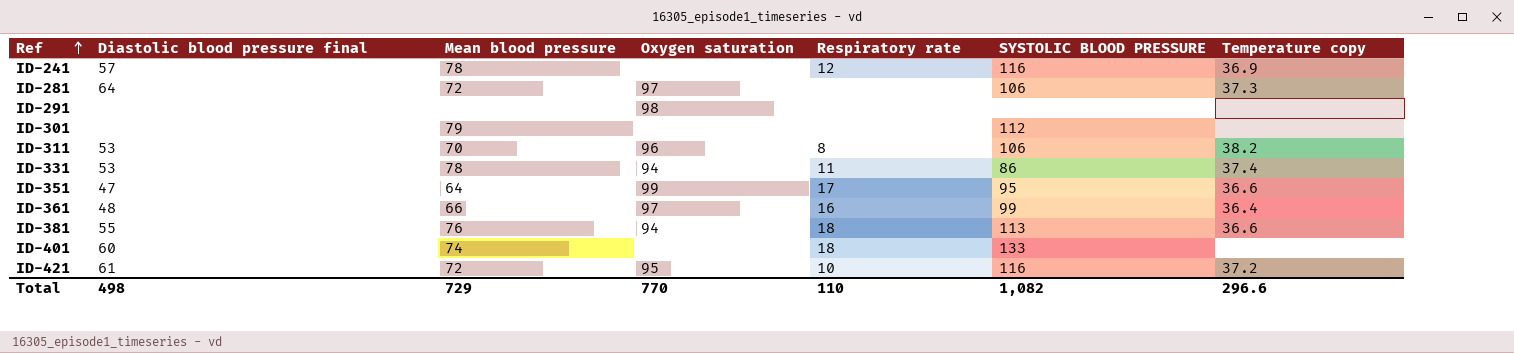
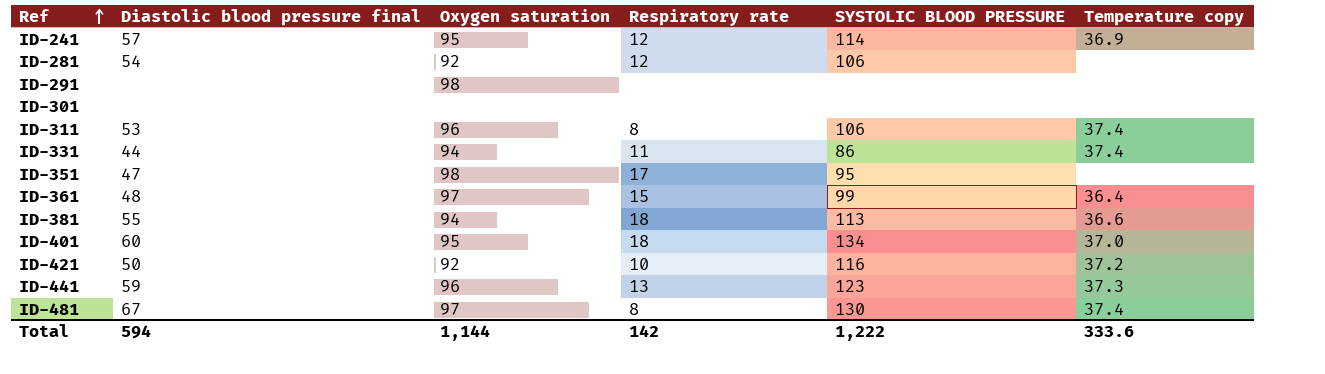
column Mean blood pressure | position: 3 -> none
ID-241 | Oxygen saturation: none -> 95
ID-241 | SYSTOLIC BLOOD PRESSURE: 116 -> 114
ID-281 | Diastolic blood pressure final: 64 -> 54
ID-281 | Oxygen saturation: 97 -> 92
ID-281 | Respiratory rate: none -> 12
ID-281 | Temperature copy: 37.3 -> none
ID-301 | SYSTOLIC BLOOD PRESSURE: 112 -> none
ID-311 | Temperature copy: 38.2 -> 37.4
ID-331 | Diastolic blood pressure final: 53 -> 44
ID-351 | Oxygen saturation: 99 -> 98
ID-351 | Temperature copy: 36.6 -> none
ID-361 | Respiratory rate: 16 -> 15
ID-401 | Oxygen saturation: none -> 95
ID-401 | SYSTOLIC BLOOD PRESSURE: 133 -> 134
ID-401 | Temperature copy: none -> 37.0
ID-421 | Diastolic blood pressure final: 61 -> 50
ID-421 | Oxygen saturation: 95 -> 92
row ID-441: none -> 59 | 96 | 13 | 123 | 37.3
row ID-481: none -> 67 | 97 | 8 | 130 | 37.4
Total | Diastolic blood pressure final: 498 -> 594
Total | Oxygen saturation: 770 -> 1,144
Total | Respiratory rate: 110 -> 142
Total | SYSTOLIC BLOOD PRESSURE: 1,082 -> 1,222
Total | Temperature copy: 296.6 -> 333.6

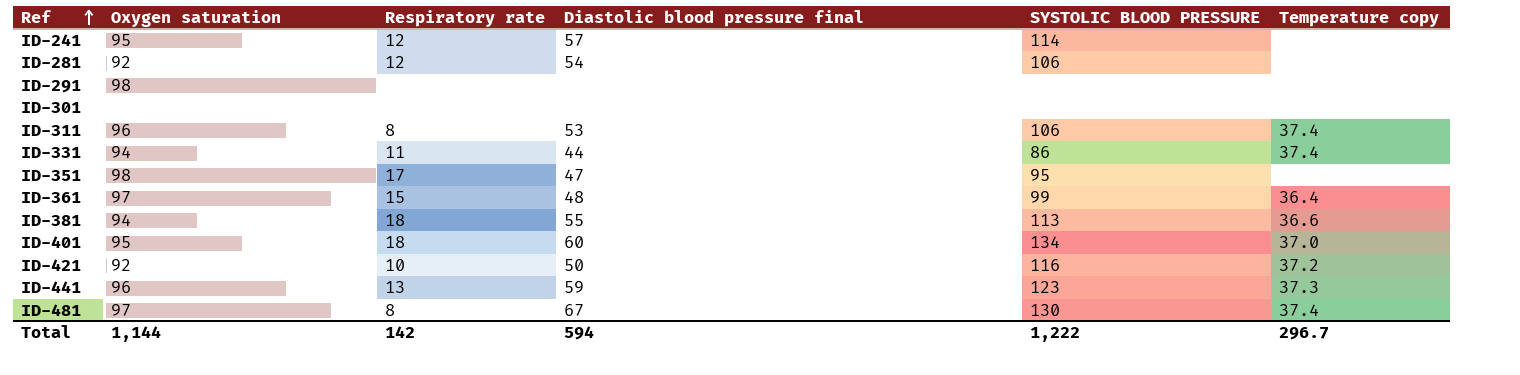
column Diastolic blood pressure final | position: 2 -> 4
ID-241 | Temperature copy: 36.9 -> none
Total | Temperature copy: 333.6 -> 296.7

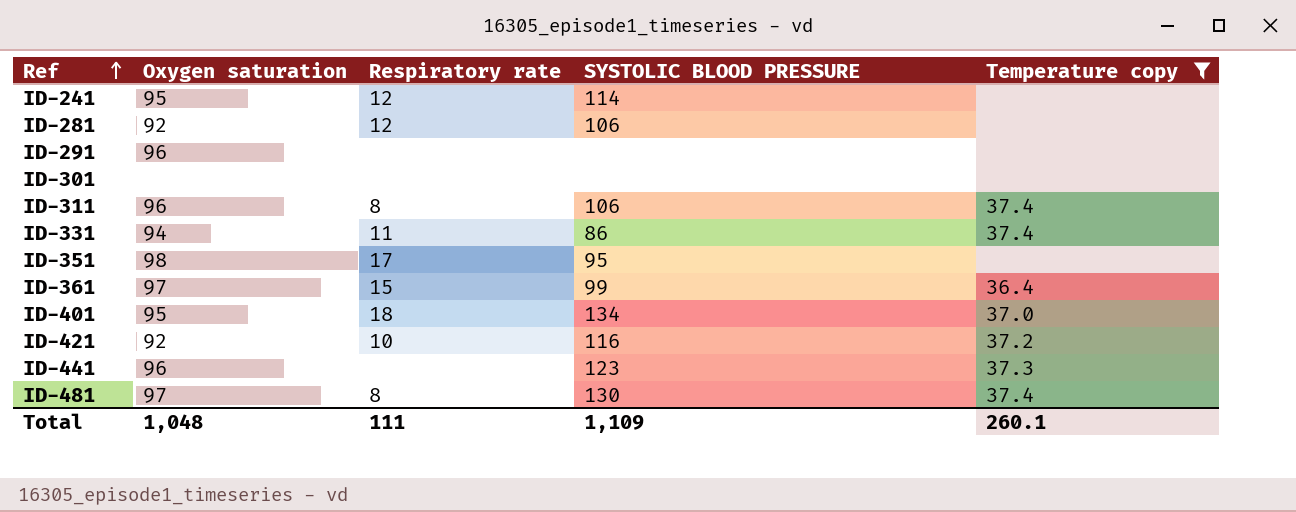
filter: none -> Temperature copy != 36.6
column Diastolic blood pressure final | position: 4 -> none
ID-291 | Oxygen saturation: 98 -> 96
ID-441 | Respiratory rate: 13 -> none
Total | Oxygen saturation: 1,144 -> 1,048
Total | Respiratory rate: 142 -> 111
Total | SYSTOLIC BLOOD PRESSURE: 1,222 -> 1,109
Total | Temperature copy: 296.7 -> 260.1

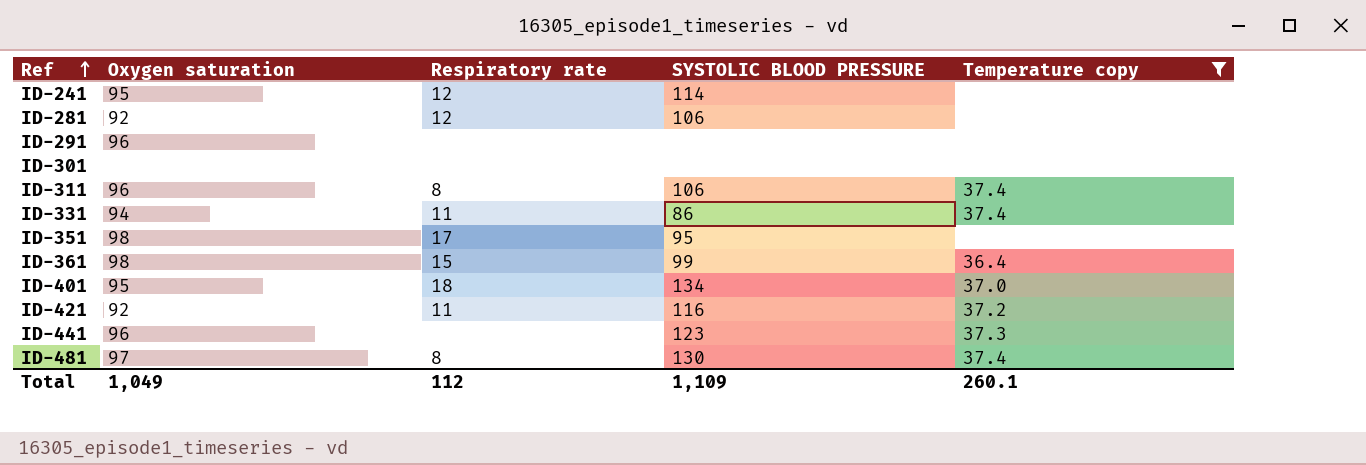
ID-361 | Oxygen saturation: 97 -> 98
ID-421 | Respiratory rate: 10 -> 11
Total | Oxygen saturation: 1,048 -> 1,049
Total | Respiratory rate: 111 -> 112

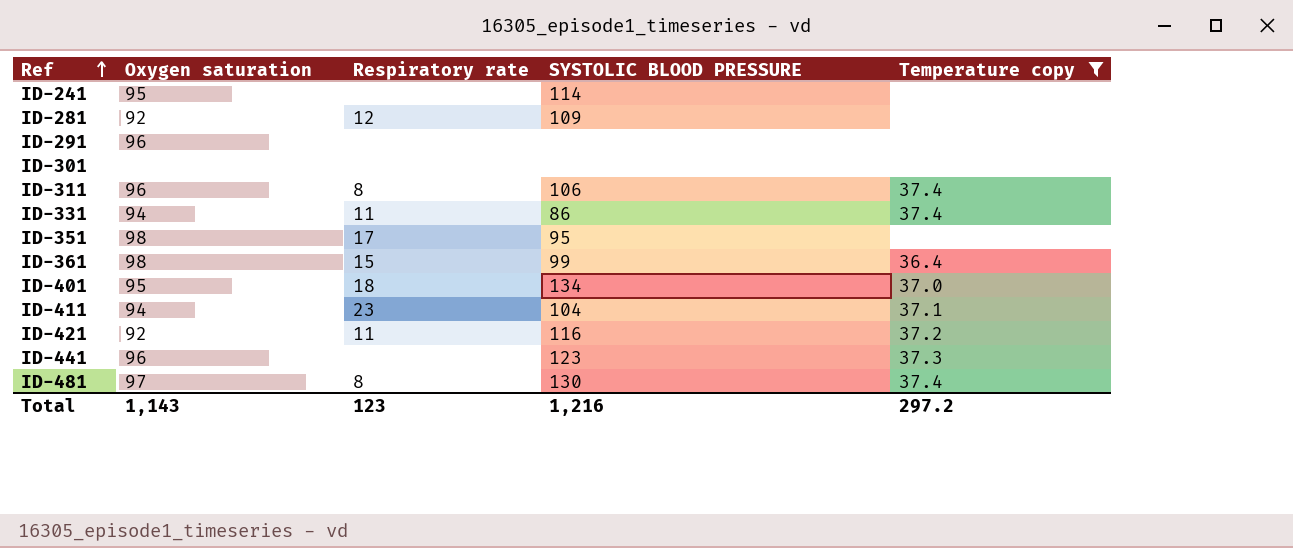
ID-241 | Respiratory rate: 12 -> none
ID-281 | SYSTOLIC BLOOD PRESSURE: 106 -> 109
row ID-411: none -> 94 | 23 | 104 | 37.1
Total | Oxygen saturation: 1,049 -> 1,143
Total | Respiratory rate: 112 -> 123
Total | SYSTOLIC BLOOD PRESSURE: 1,109 -> 1,216
Total | Temperature copy: 260.1 -> 297.2

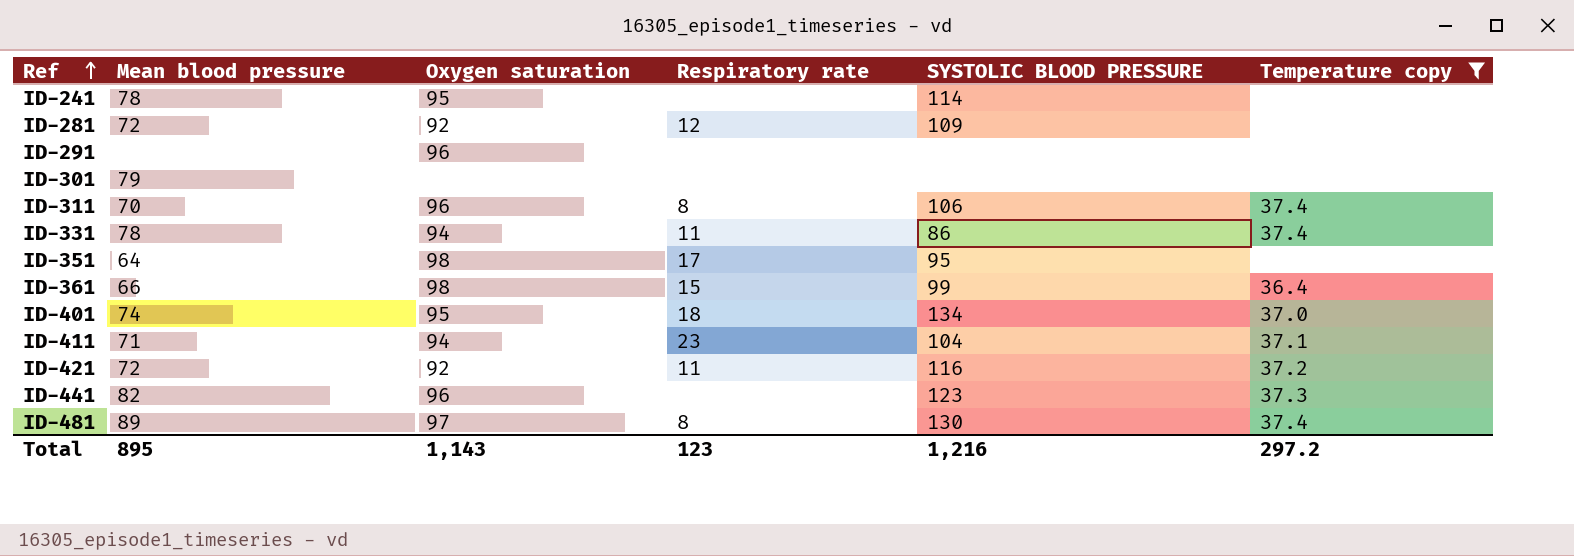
column Mean blood pressure | position: none -> 2

